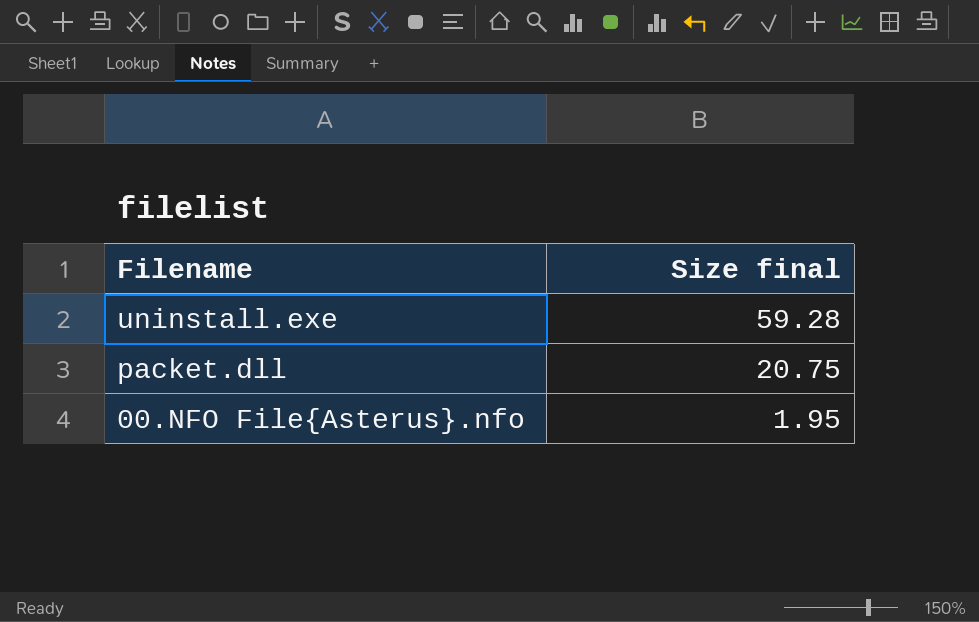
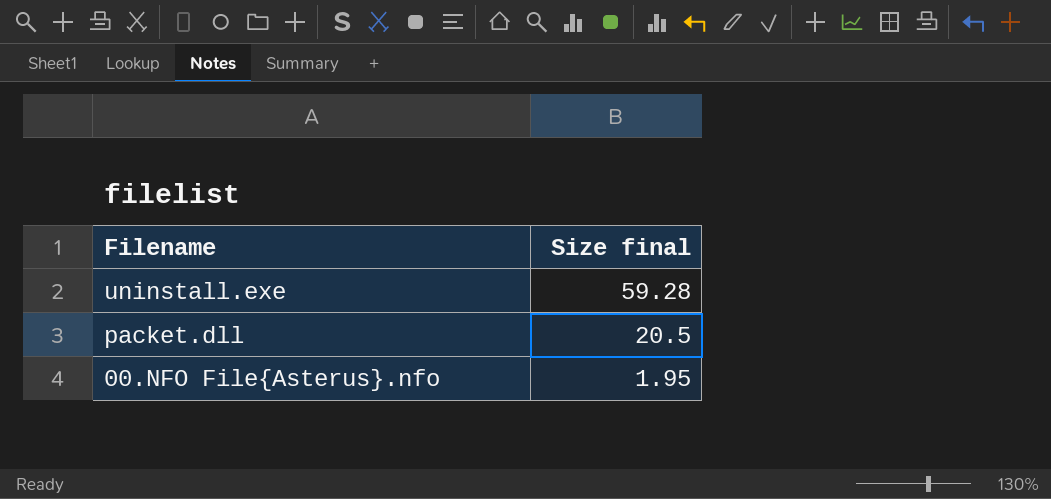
packet.dll | Size final: 20.75 -> 20.5

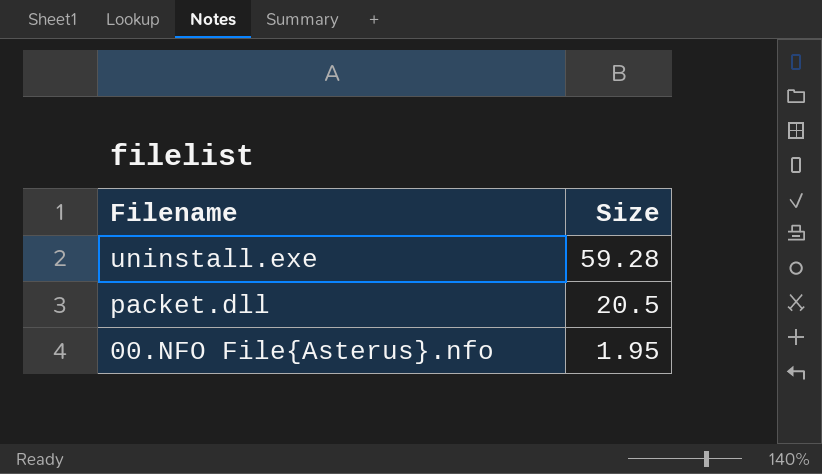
column name: Size final -> Size

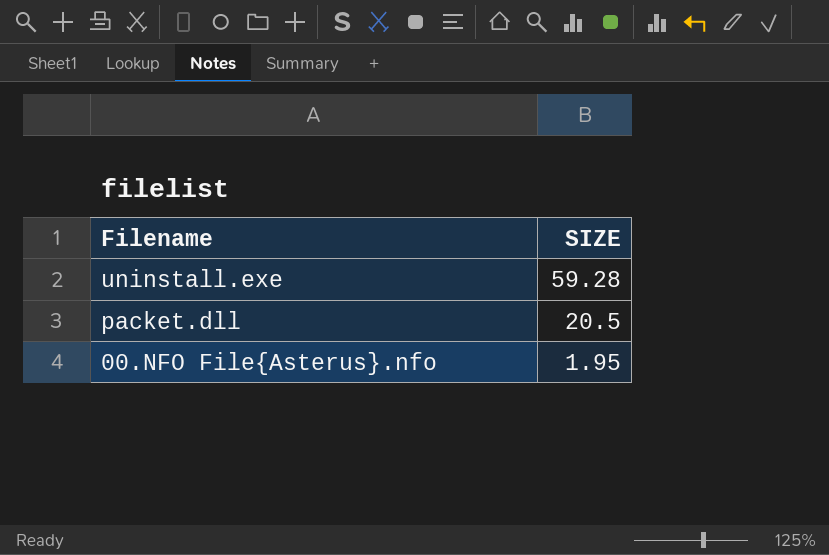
column name: Size -> SIZE

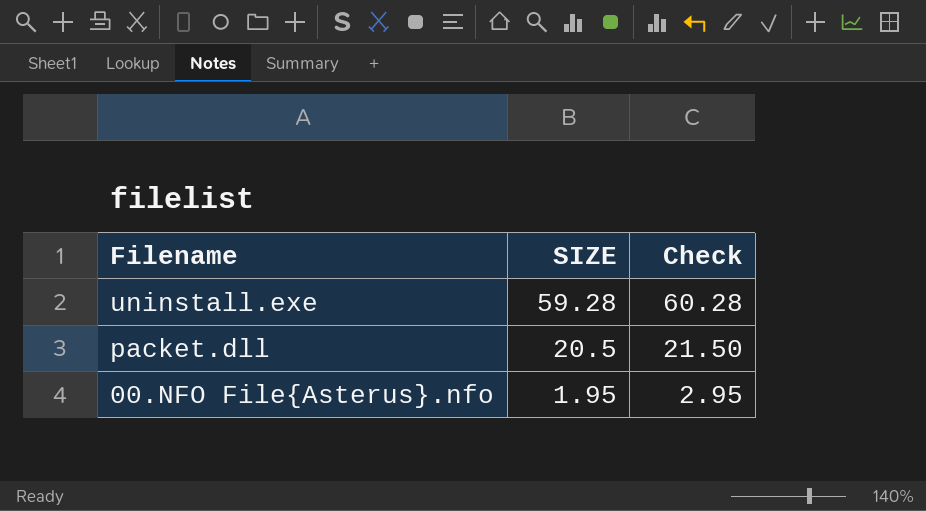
column Check | formula: none -> [SIZE] + 1

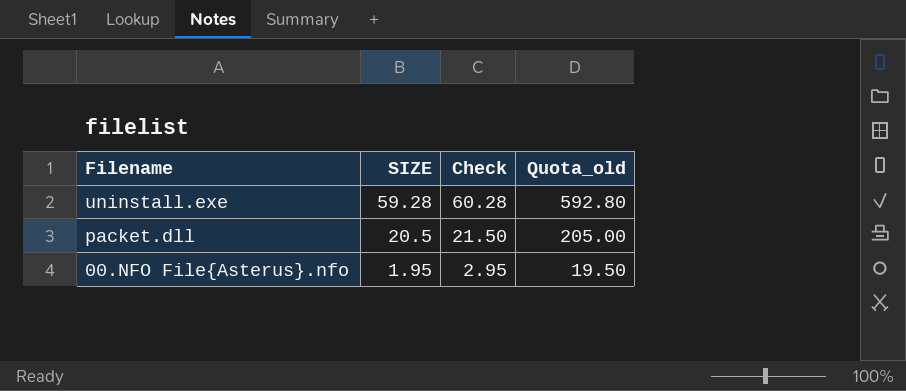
column Quota_old | formula: none -> [SIZE] * 10

